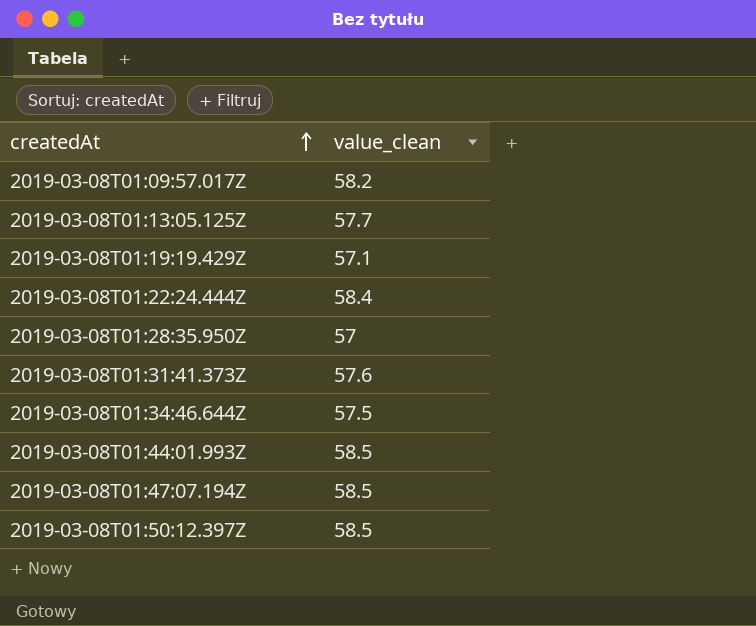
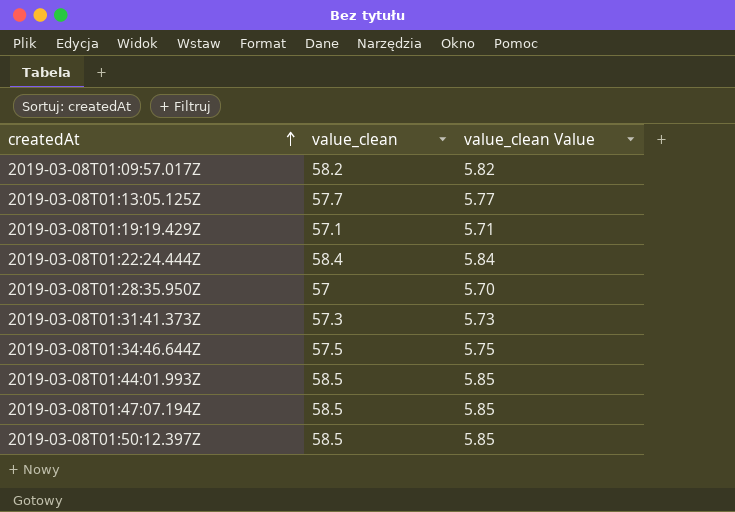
column value_clean Value | formula: none -> [value_clean] * 0.1
2019-03-08T01:31:41.373Z | value_clean: 57.6 -> 57.3

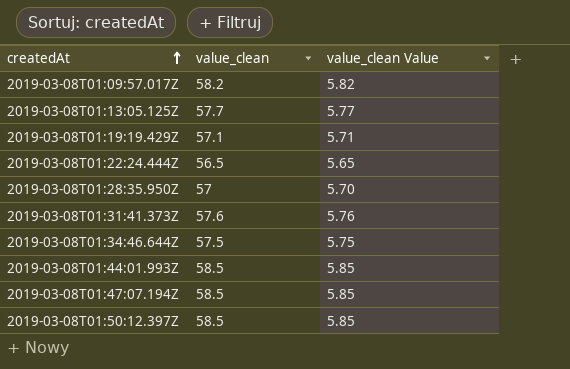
2019-03-08T01:22:24.444Z | value_clean: 58.4 -> 56.5
2019-03-08T01:22:24.444Z | value_clean Value: 5.84 -> 5.65
2019-03-08T01:31:41.373Z | value_clean: 57.3 -> 57.6
2019-03-08T01:31:41.373Z | value_clean Value: 5.73 -> 5.76

